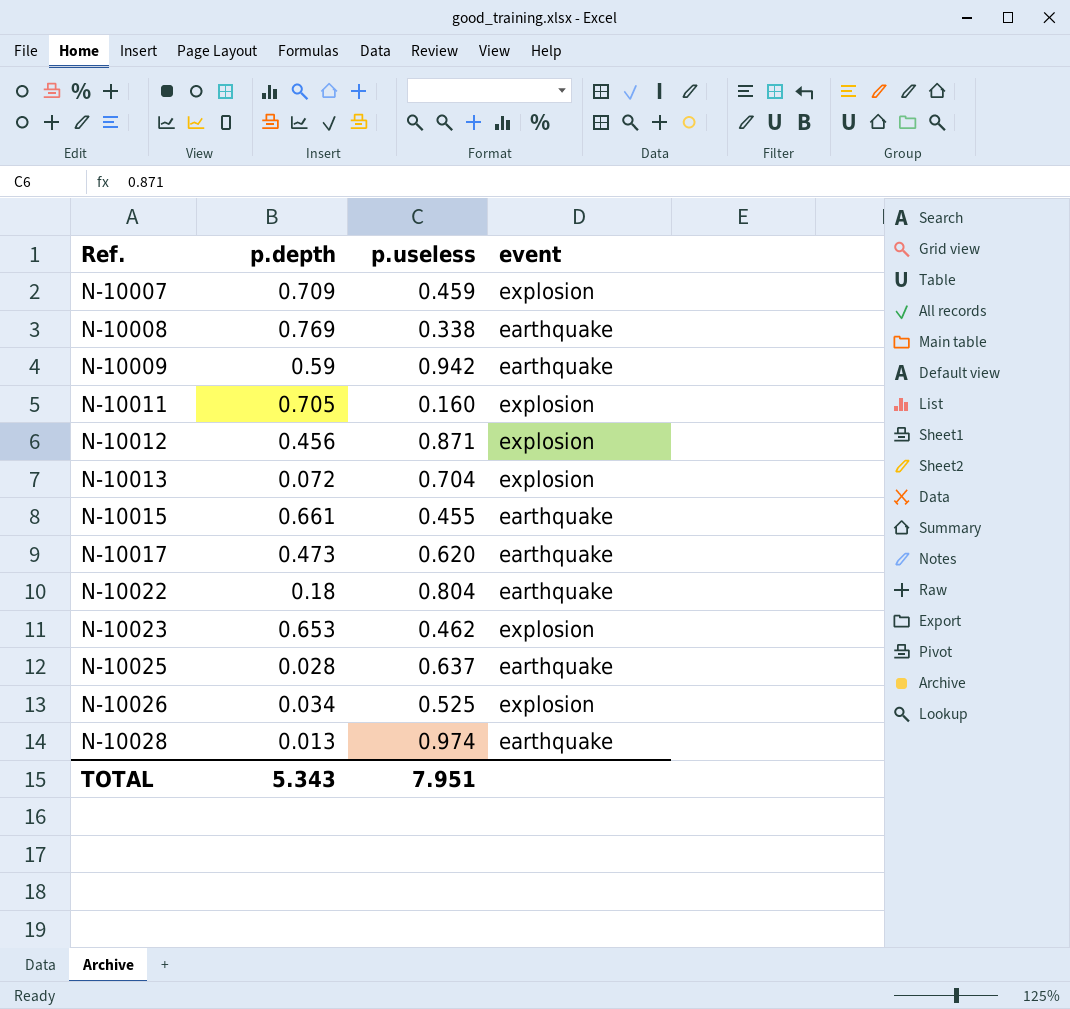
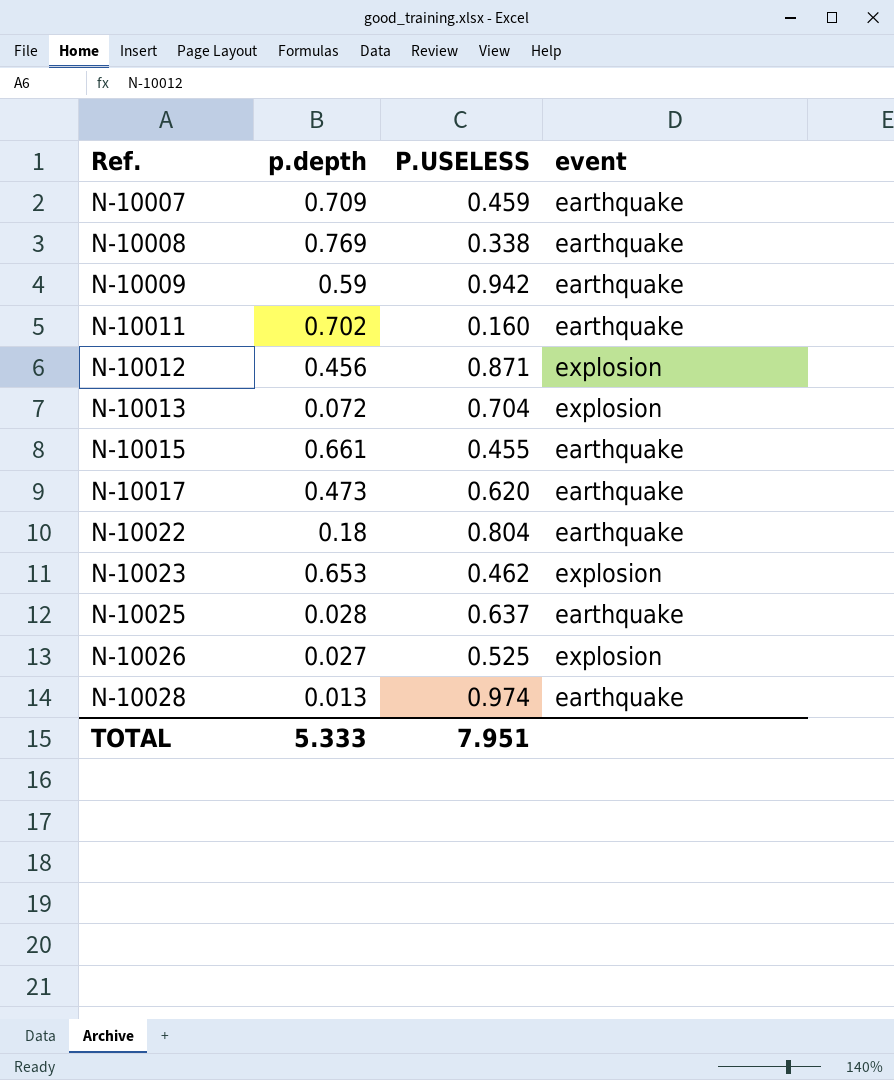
column name: p.useless -> P.USELESS
N-10007 | event: explosion -> earthquake
N-10011 | p.depth: 0.705 -> 0.702
N-10011 | event: explosion -> earthquake
N-10026 | p.depth: 0.034 -> 0.027
TOTAL | p.depth: 5.343 -> 5.333

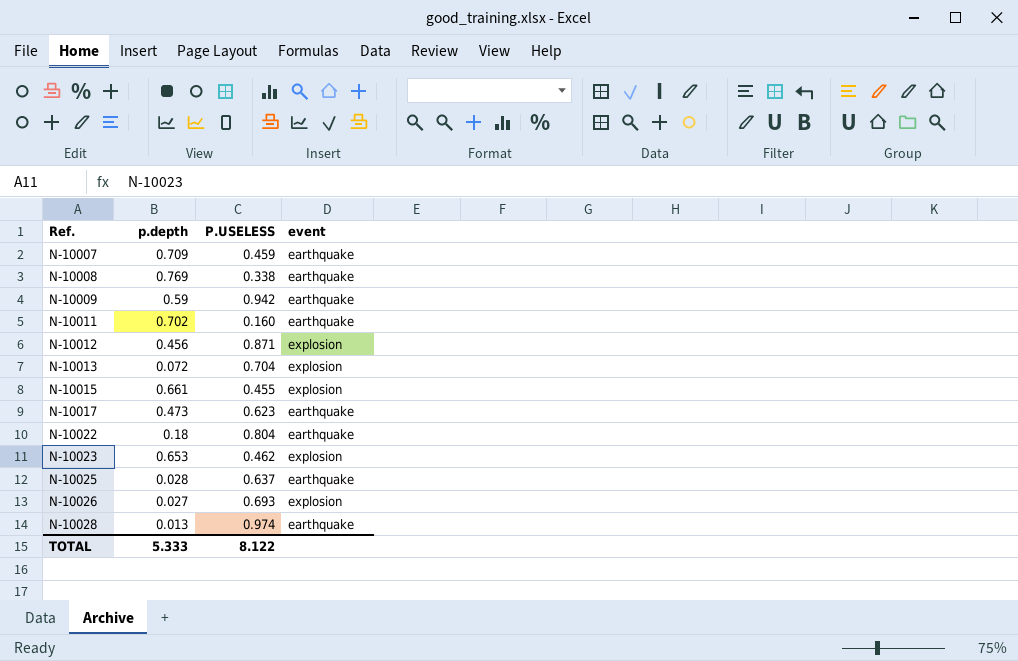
N-10015 | event: earthquake -> explosion
N-10017 | P.USELESS: 0.620 -> 0.623
N-10026 | P.USELESS: 0.525 -> 0.693
TOTAL | P.USELESS: 7.951 -> 8.122

